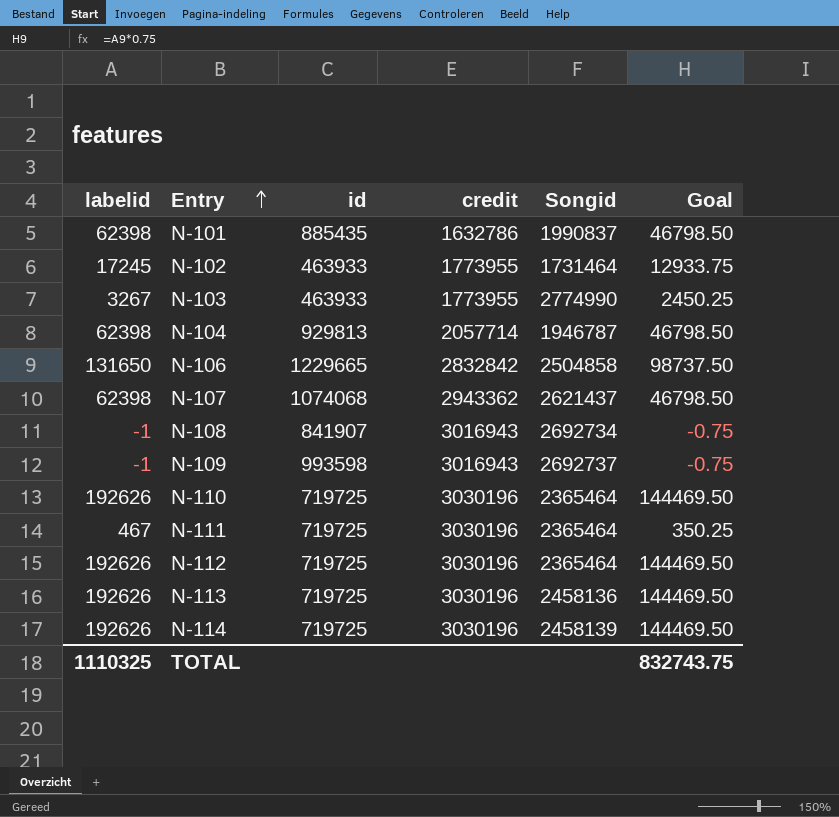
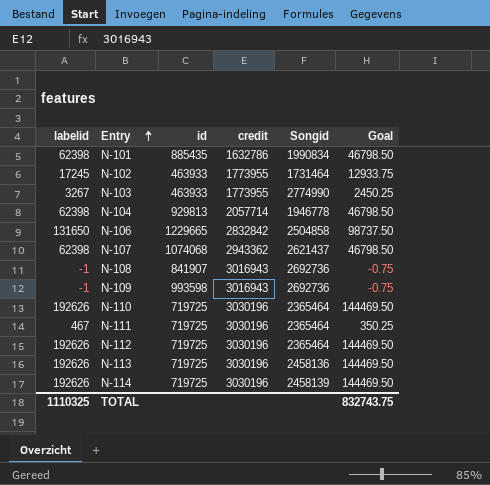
N-101 | Songid: 1990837 -> 1990834
N-104 | Songid: 1946787 -> 1946778
N-108 | Songid: 2692734 -> 2692736
N-109 | Songid: 2692737 -> 2692736

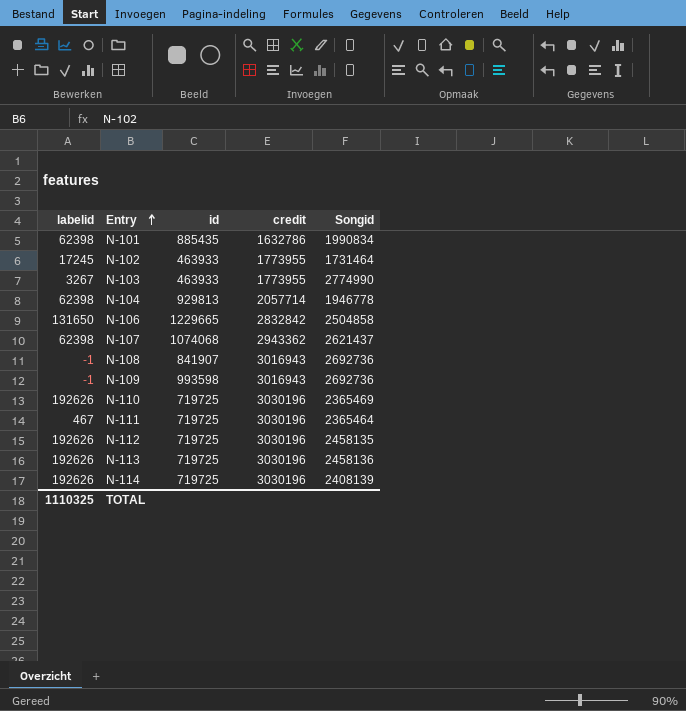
column Goal | formula: [labelid] * 0.75 -> none
N-110 | Songid: 2365464 -> 2365469
N-112 | Songid: 2365464 -> 2458135
N-114 | Songid: 2458139 -> 2408139

